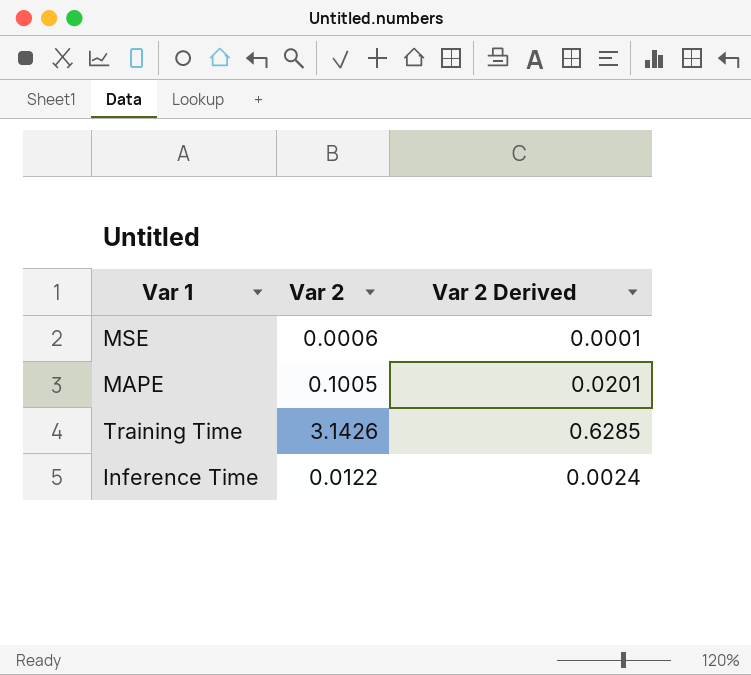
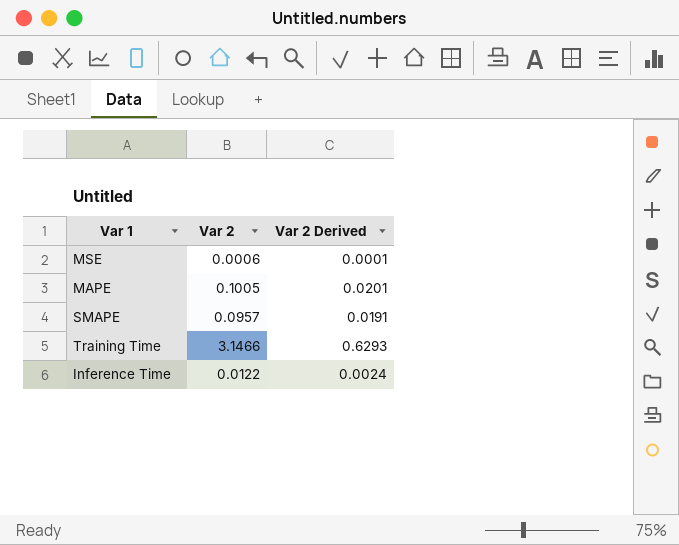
row SMAPE: none -> 0.0957 | 0.0191
Training Time | Var 2: 3.1426 -> 3.1466
Training Time | Var 2 Derived: 0.6285 -> 0.6293

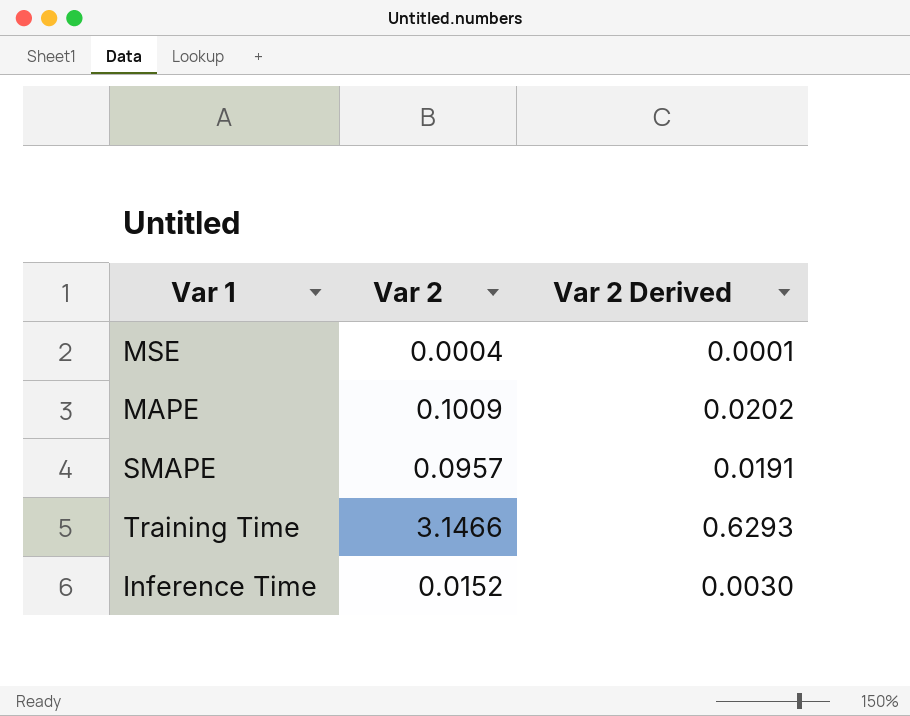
MSE | Var 2: 0.0006 -> 0.0004
MAPE | Var 2: 0.1005 -> 0.1009
MAPE | Var 2 Derived: 0.0201 -> 0.0202
Inference Time | Var 2: 0.0122 -> 0.0152
Inference Time | Var 2 Derived: 0.0024 -> 0.0030

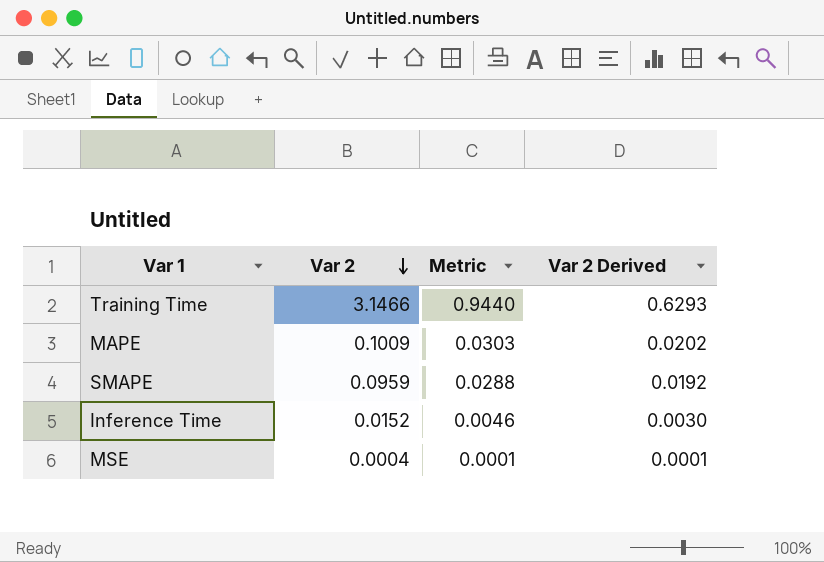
row order: none -> Var 2 descending
column Metric | formula: none -> [Var 2] * 0.3
SMAPE | Var 2: 0.0957 -> 0.0959
SMAPE | Var 2 Derived: 0.0191 -> 0.0192

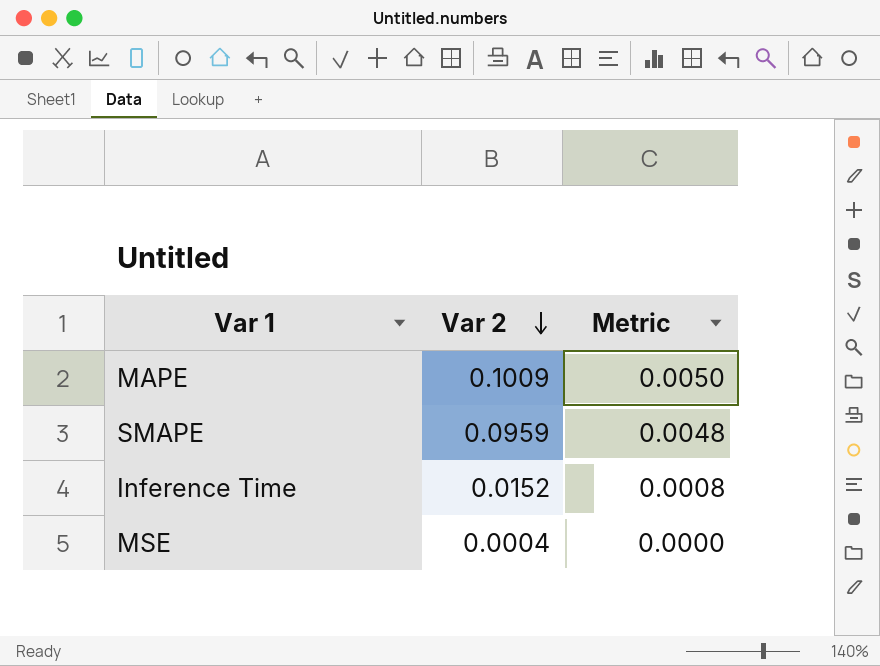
column Var 2 Derived | formula: [Var 2] * 0.2 -> none
column Metric | formula: [Var 2] * 0.3 -> [Var 2] * 0.05
row Training Time: 3.1466 | 0.9440 | 0.6293 -> none

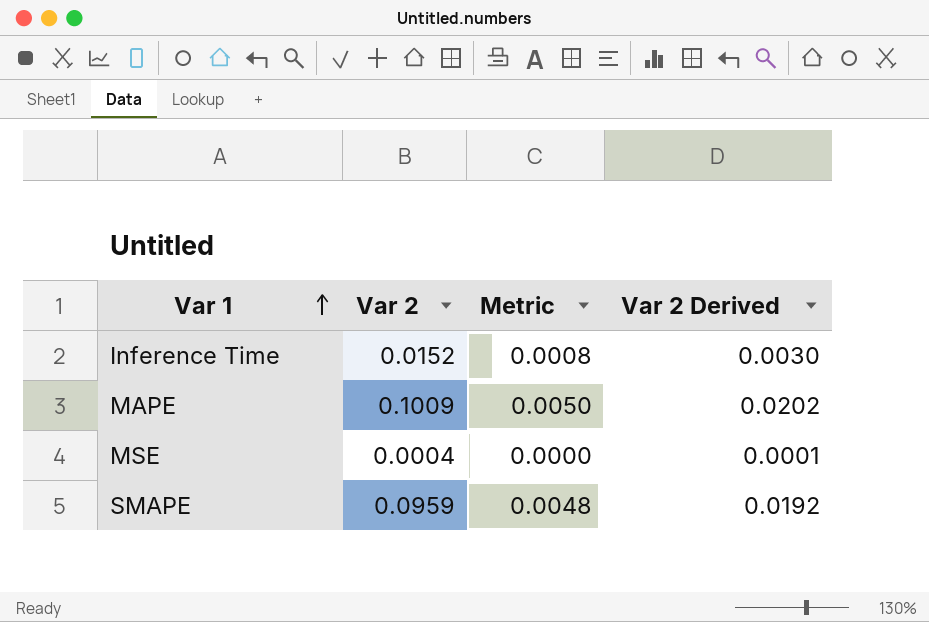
row order: Var 2 descending -> Var 1 ascending
column Var 2 Derived | formula: none -> [Var 2] * 0.2

